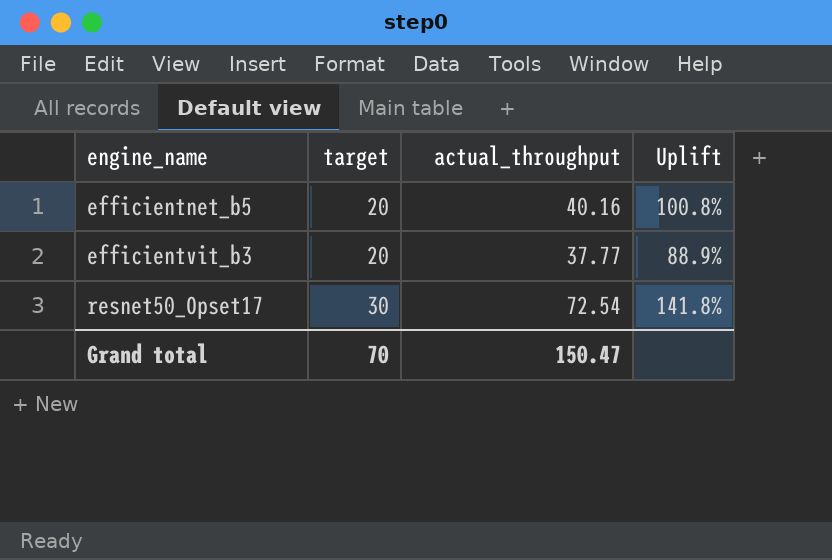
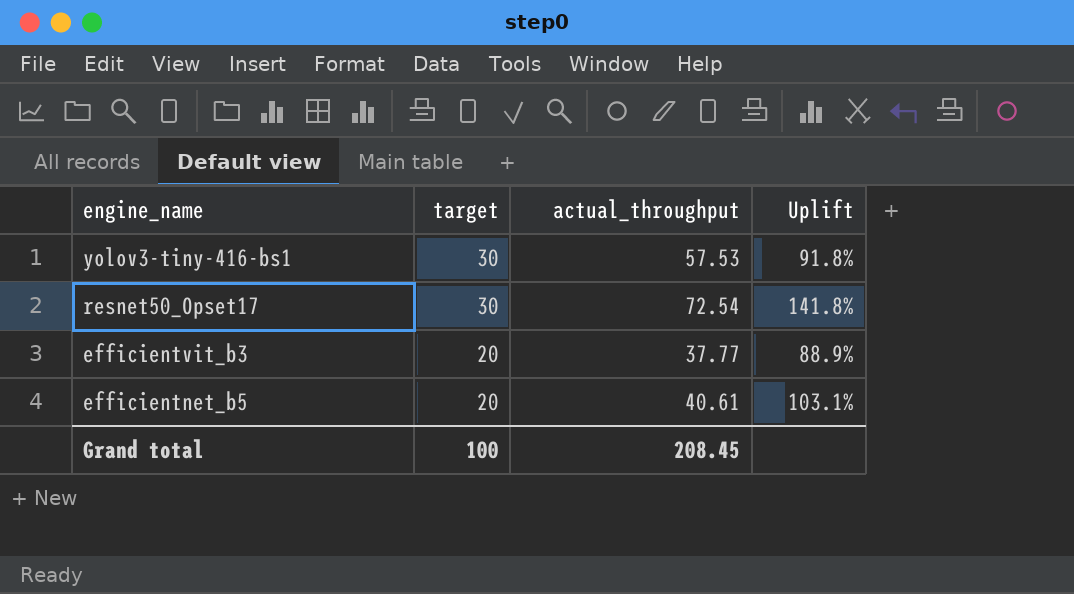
row order: engine_name ascending -> engine_name descending
row yolov3-tiny-416-bs1: none -> 30 | 57.53 | 91.8%
efficientnet_b5 | actual_throughput: 40.16 -> 40.61
efficientnet_b5 | Uplift: 100.8% -> 103.1%
Grand total | target: 70 -> 100
Grand total | actual_throughput: 150.47 -> 208.45

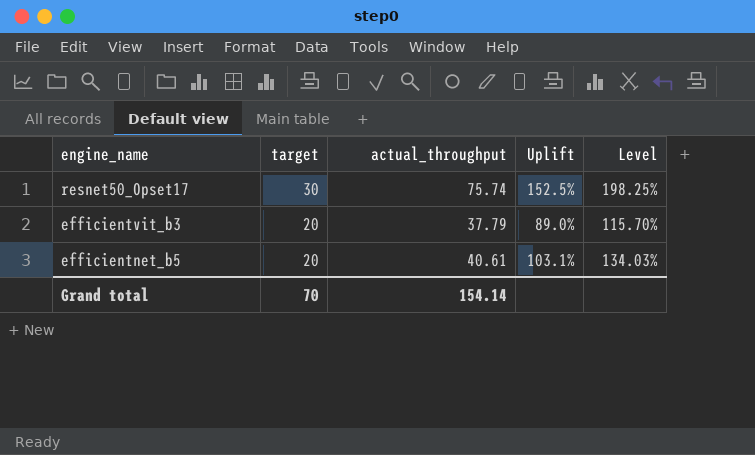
column Level | formula: none -> [Uplift] * 1.3
row yolov3-tiny-416-bs1: 30 | 57.53 | 91.8% -> none
resnet50_Opset17 | actual_throughput: 72.54 -> 75.74
resnet50_Opset17 | Uplift: 141.8% -> 152.5%
efficientvit_b3 | actual_throughput: 37.77 -> 37.79
efficientvit_b3 | Uplift: 88.9% -> 89.0%
Grand total | target: 100 -> 70
Grand total | actual_throughput: 208.45 -> 154.14

